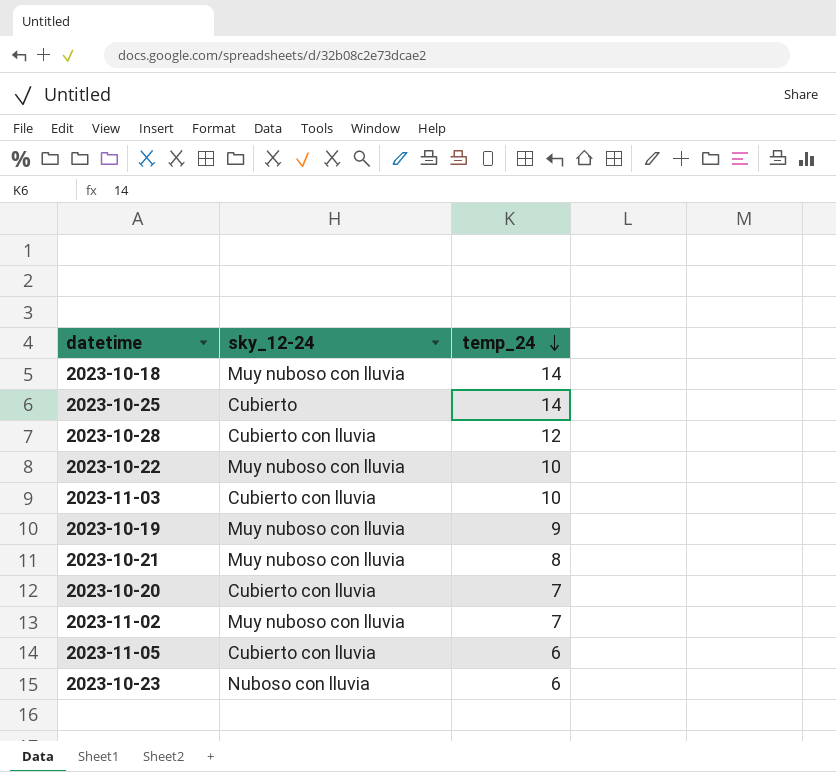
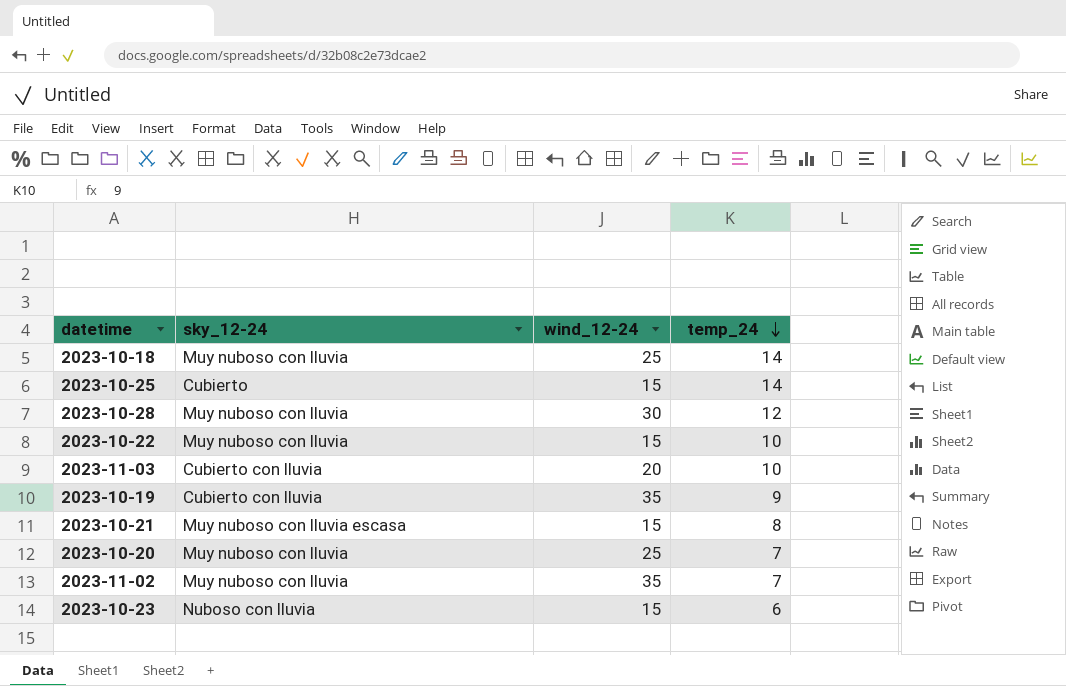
column wind_12-24 | position: none -> 3
row 2023-11-05: Cubierto con lluvia | 6 -> none
2023-10-28 | sky_12-24: Cubierto con lluvia -> Muy nuboso con lluvia
2023-10-19 | sky_12-24: Muy nuboso con lluvia -> Cubierto con lluvia
2023-10-21 | sky_12-24: Muy nuboso con lluvia -> Muy nuboso con lluvia escasa
2023-10-20 | sky_12-24: Cubierto con lluvia -> Muy nuboso con lluvia

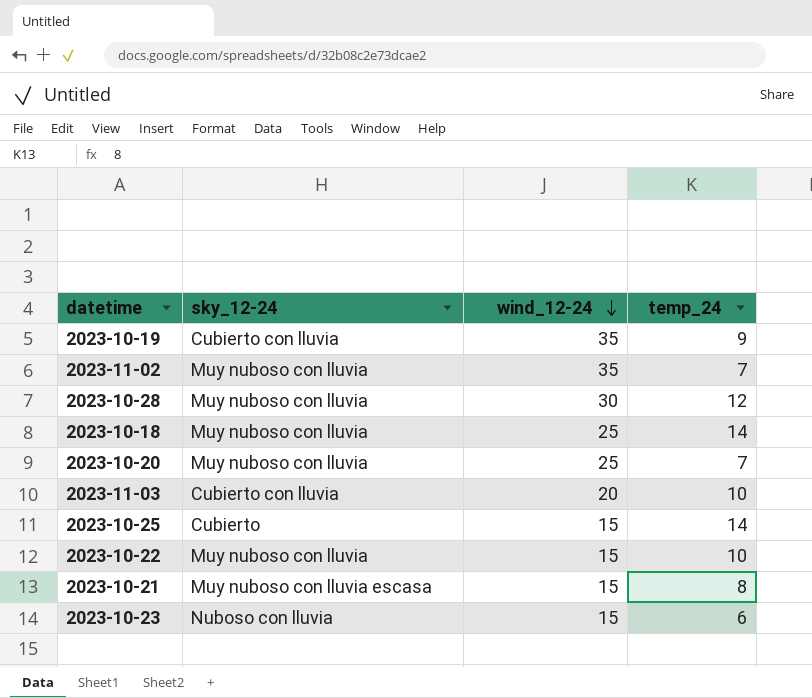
row order: temp_24 descending -> wind_12-24 descending

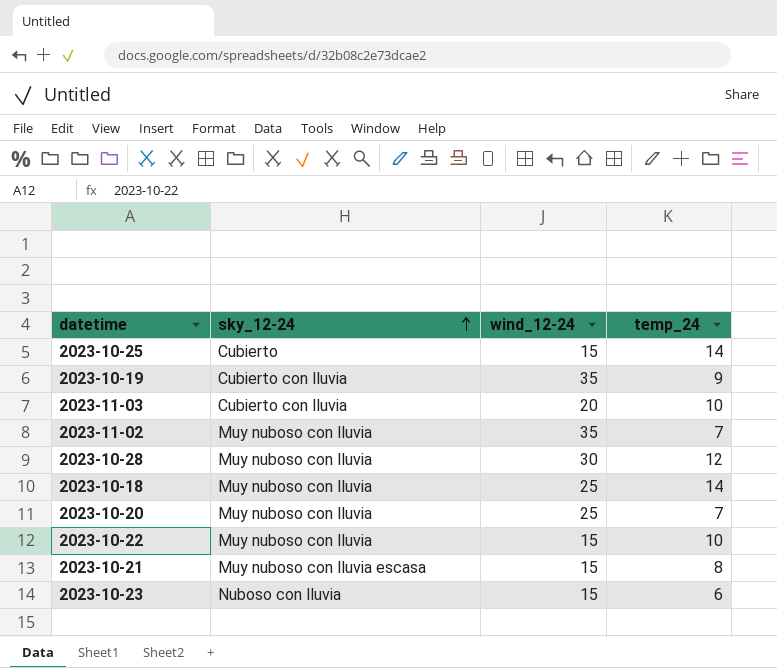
row order: wind_12-24 descending -> sky_12-24 ascending

